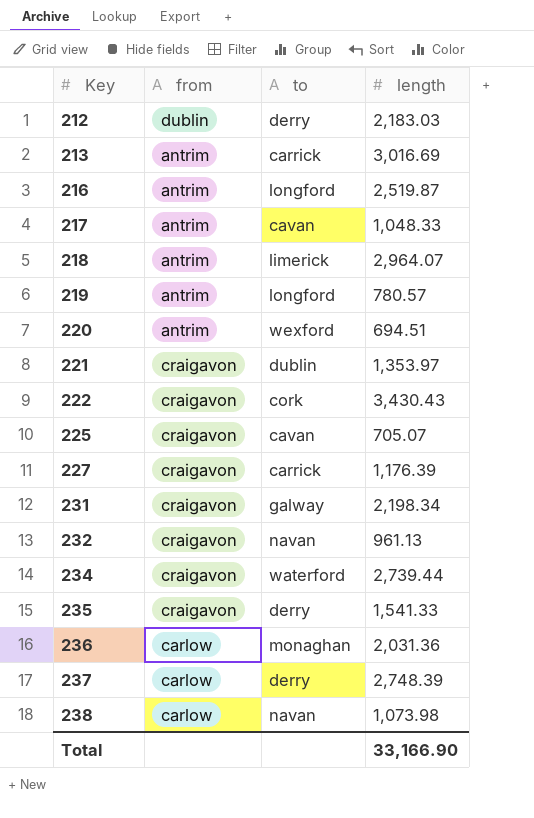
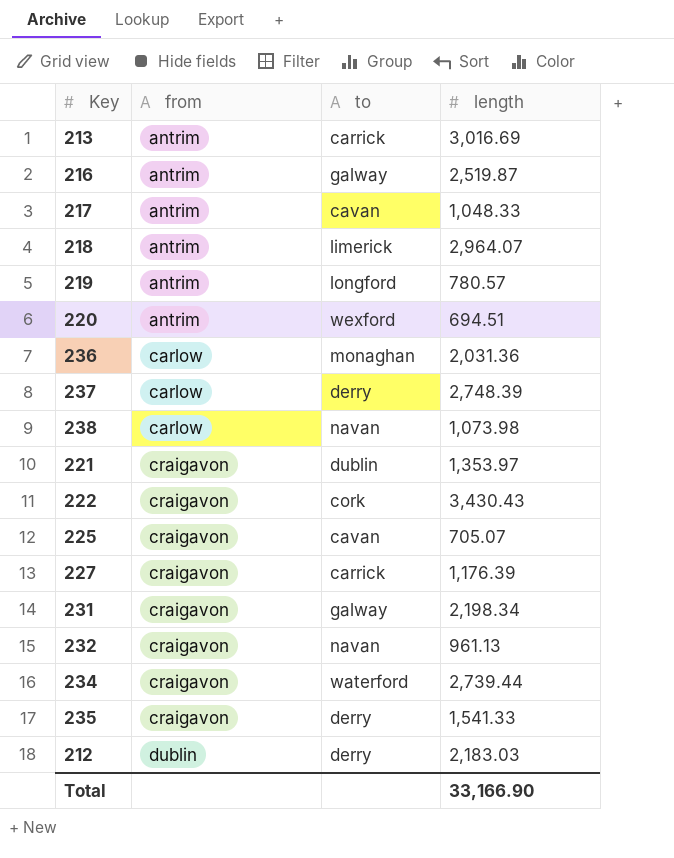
row order: Key ascending -> from ascending
216 | to: longford -> galway

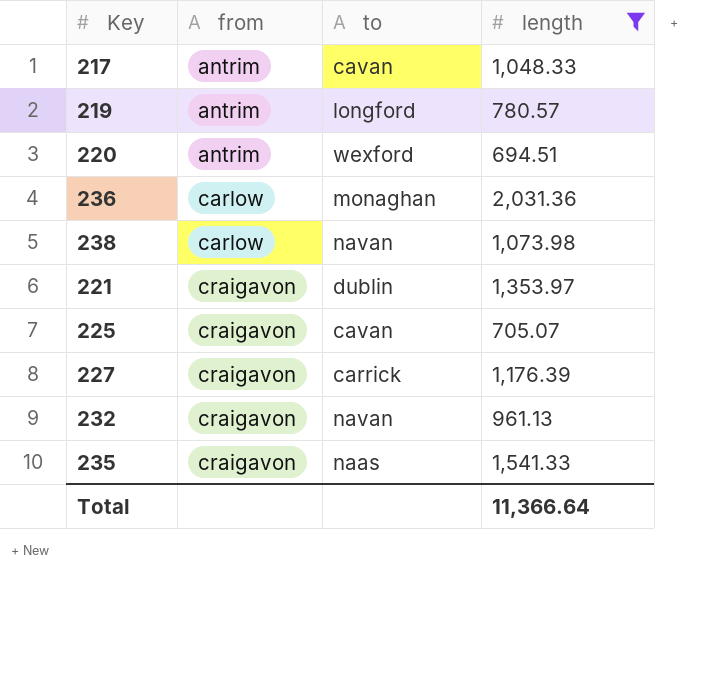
filter: none -> length <= 2,031.36
235 | to: derry -> naas
Total | length: 33,166.90 -> 11,366.64

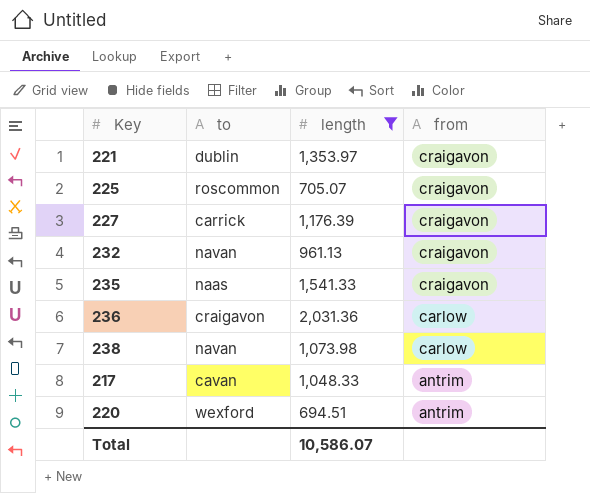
row order: from ascending -> from descending
column from | position: 2 -> 4
row 219: antrim | longford | 780.57 -> none
225 | to: cavan -> roscommon
236 | to: monaghan -> craigavon
Total | length: 11,366.64 -> 10,586.07

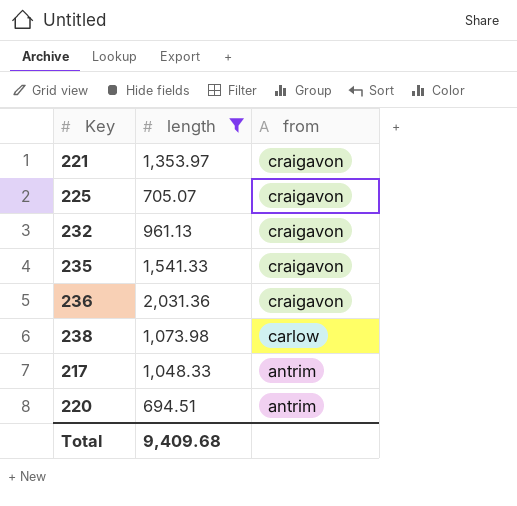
column to | position: 2 -> none
row 227: carrick | 1,176.39 | craigavon -> none
236 | from: carlow -> craigavon
Total | length: 10,586.07 -> 9,409.68

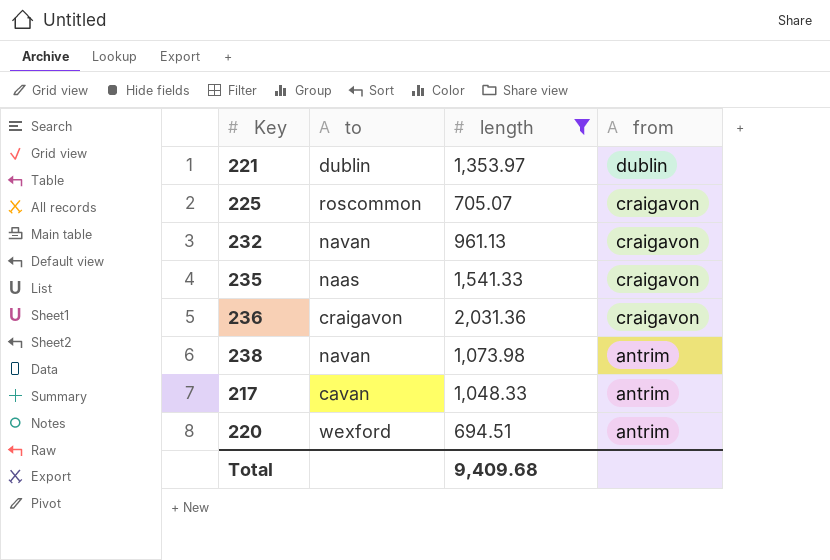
column to | position: none -> 2
221 | from: craigavon -> dublin
238 | from: carlow -> antrim

